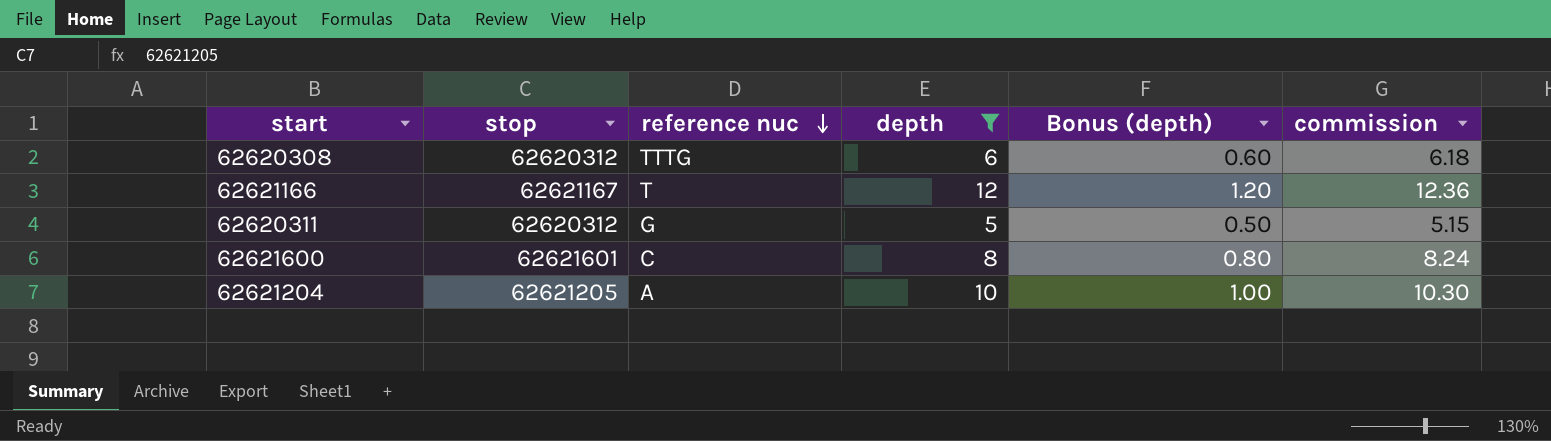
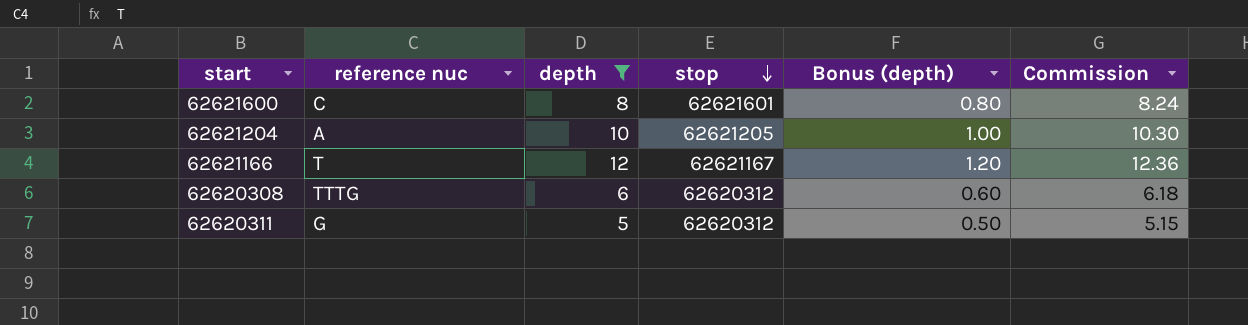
row order: reference nuc descending -> stop descending
column stop | position: 2 -> 4
column name: commission -> Commission

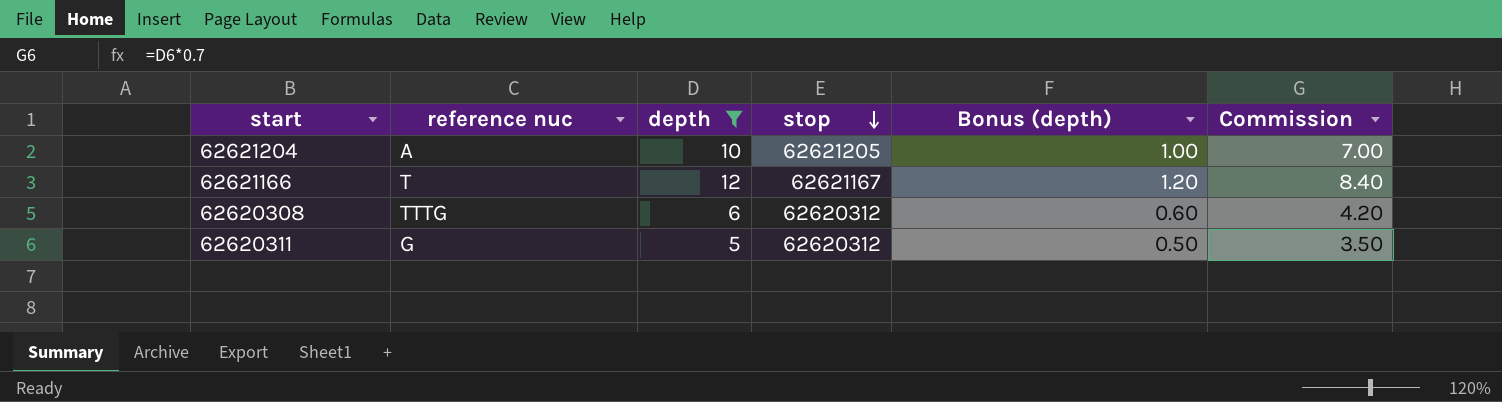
column Commission | formula: [depth] * 1.03 -> [depth] * 0.7
row 62621600: C | 8 | 62621601 | 0.80 | 8.24 -> none

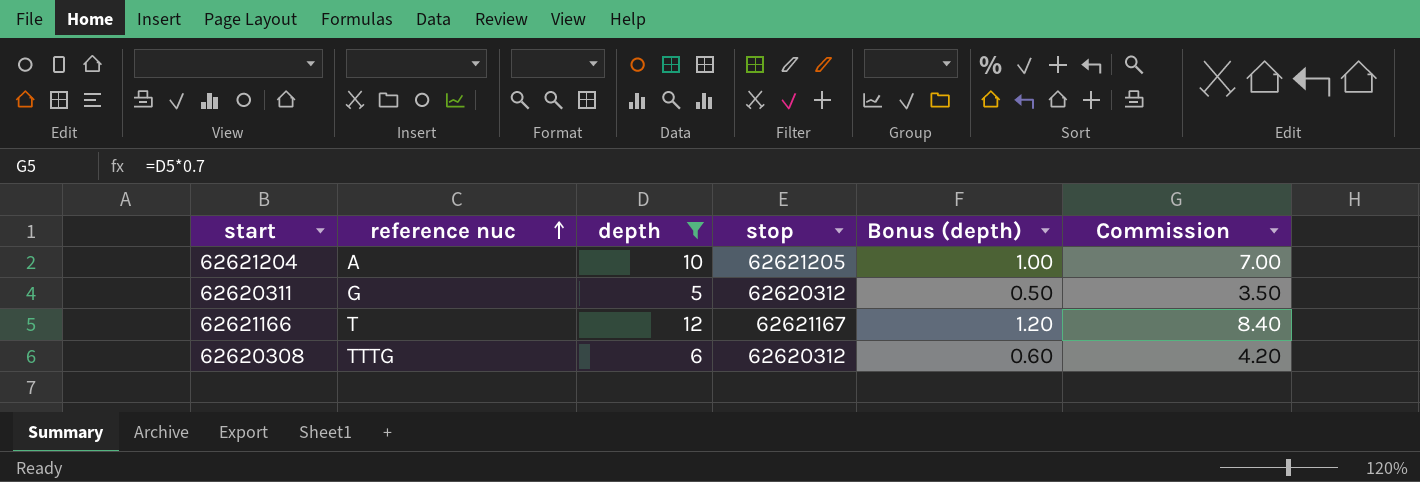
row order: stop descending -> reference nuc ascending

